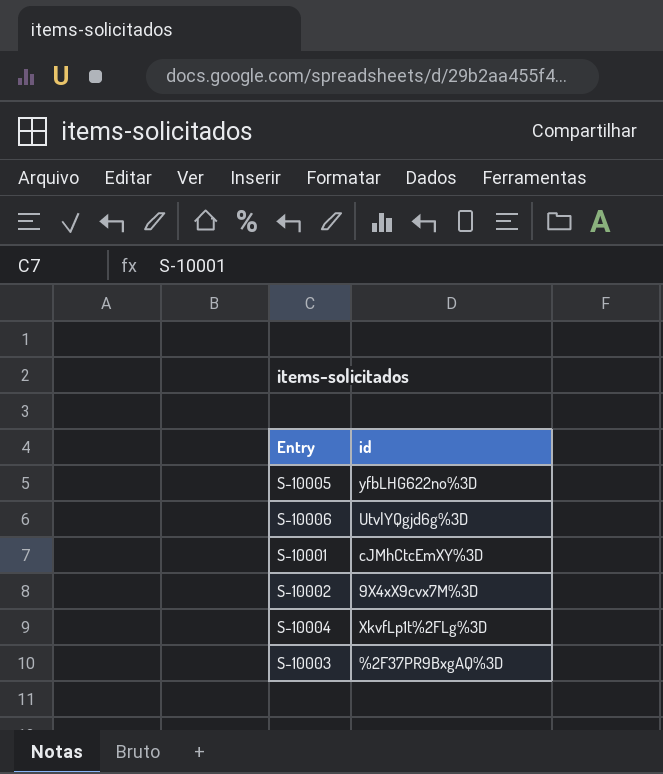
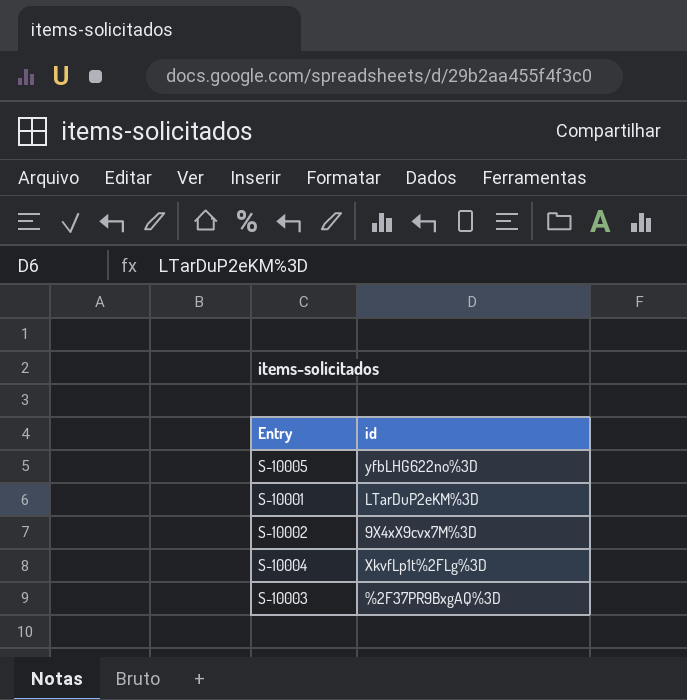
row S-10006: UtvlYQgjd6g%3D -> none
S-10001 | id: cJMhCtcEmXY%3D -> LTarDuP2eKM%3D

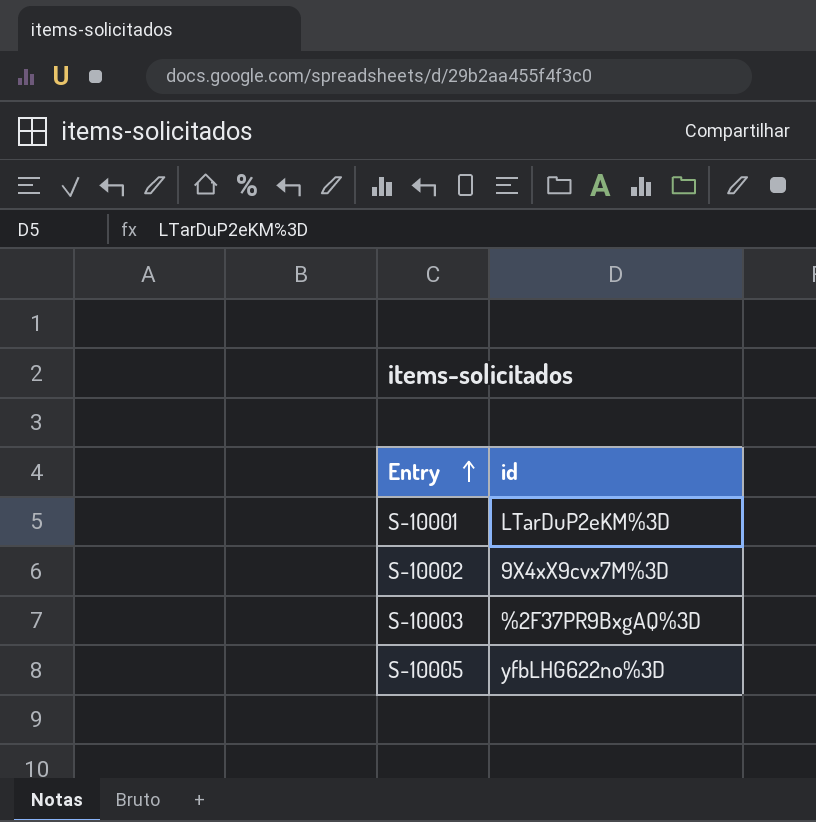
row order: none -> Entry ascending
row S-10004: XkvfLp1t%2FLg%3D -> none

